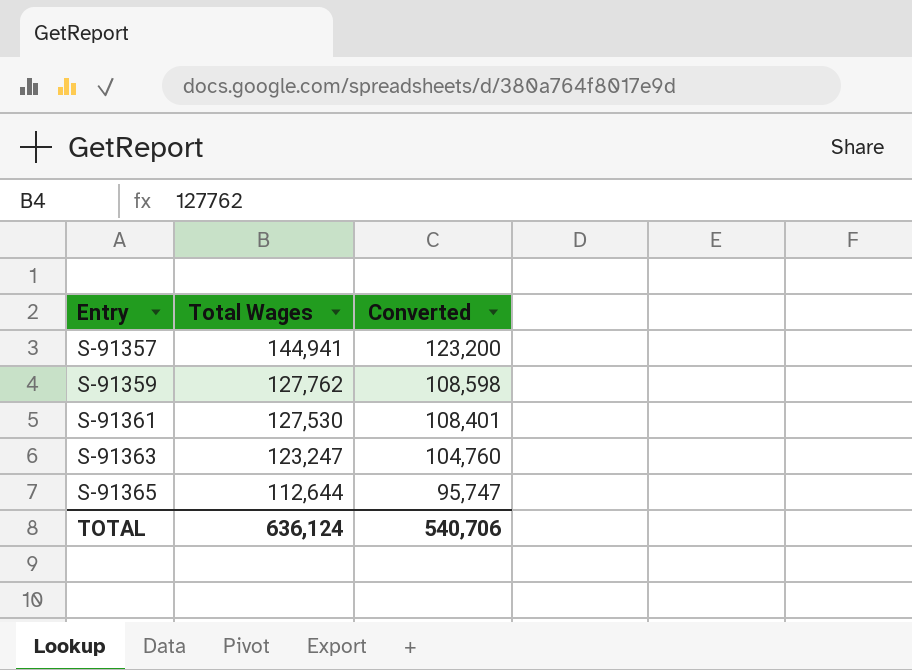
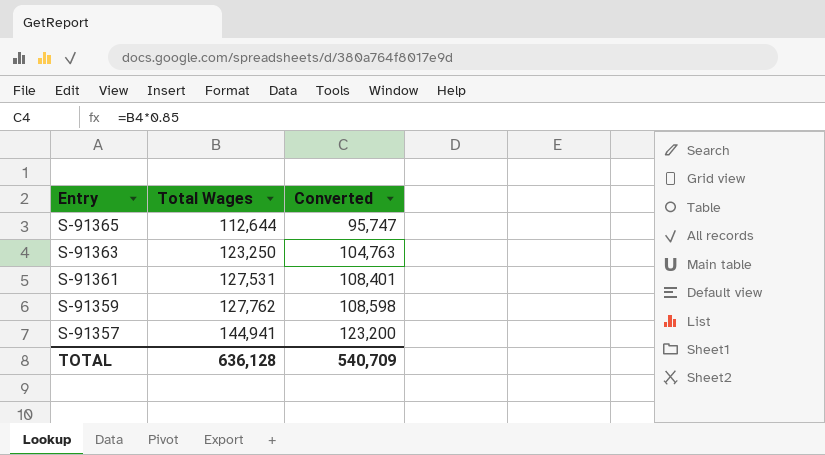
row order: Entry ascending -> Entry descending
S-91363 | Total Wages: 123,247 -> 123,250
S-91363 | Converted: 104,760 -> 104,763
S-91361 | Total Wages: 127,530 -> 127,531
TOTAL | Total Wages: 636,124 -> 636,128
TOTAL | Converted: 540,706 -> 540,709

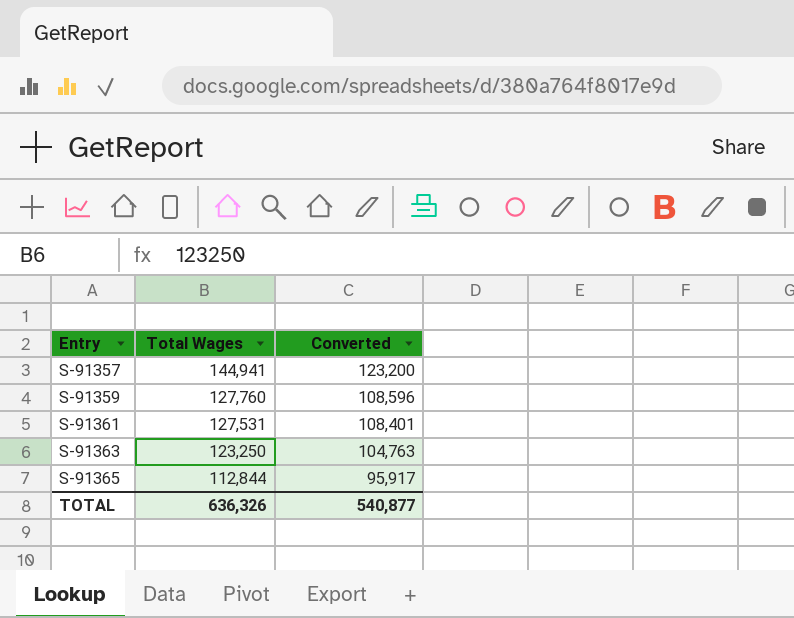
row order: Entry descending -> Entry ascending
S-91359 | Total Wages: 127,762 -> 127,760
S-91359 | Converted: 108,598 -> 108,596
S-91365 | Total Wages: 112,644 -> 112,844
S-91365 | Converted: 95,747 -> 95,917
TOTAL | Total Wages: 636,128 -> 636,326
TOTAL | Converted: 540,709 -> 540,877

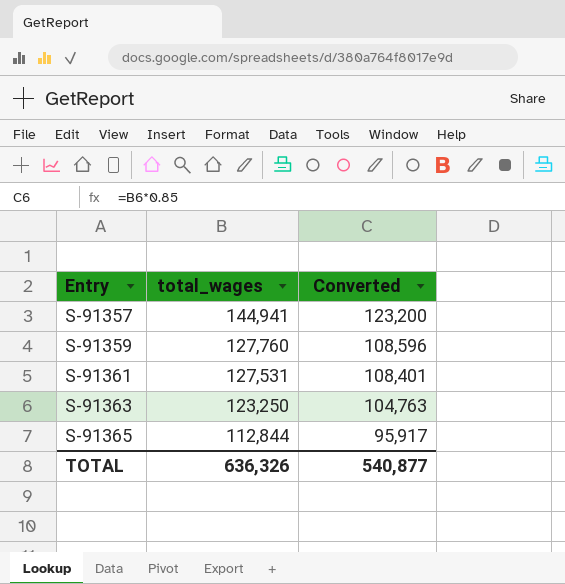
column name: Total Wages -> total_wages

